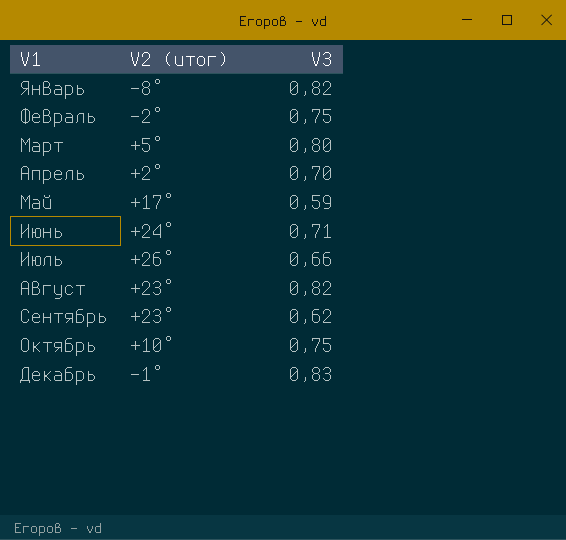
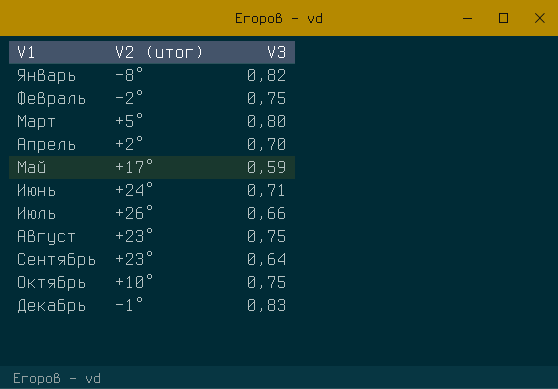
Август | V3: 0,82 -> 0,75
Сентябрь | V3: 0,62 -> 0,64

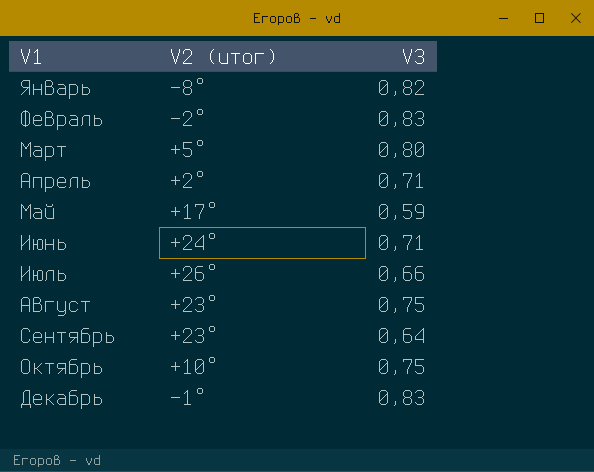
Февраль | V3: 0,75 -> 0,83
Апрель | V3: 0,70 -> 0,71

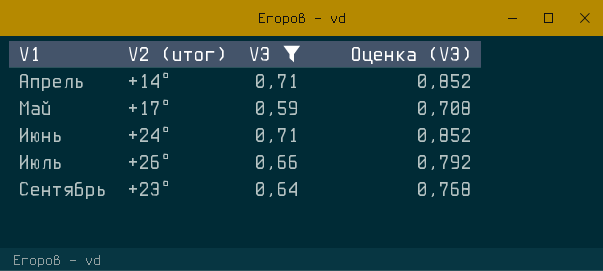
filter: none -> V3 <= 0,71
column Оценка (V3) | formula: none -> [V3] * 1,2
Апрель | V2 (итог): +2° -> +14°

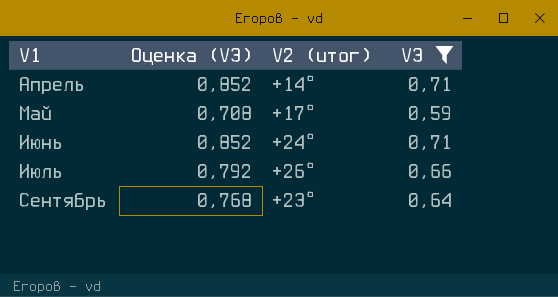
column Оценка (V3) | position: 4 -> 2

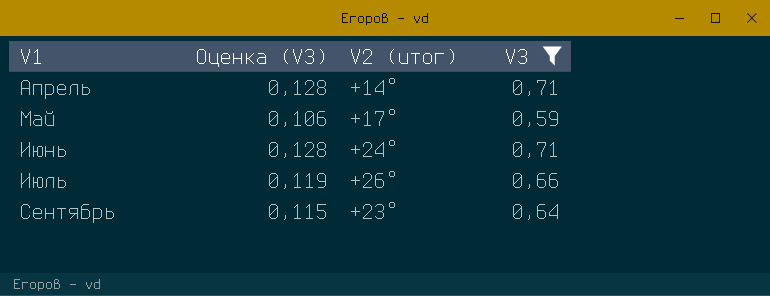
column Оценка (V3) | formula: [V3] * 1,2 -> [V3] * 0,18

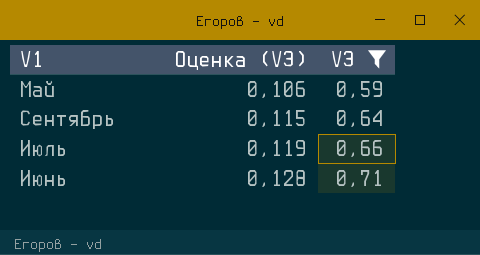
row order: V1 ascending -> Оценка (V3) ascending
column V2 (итог) | position: 3 -> none
row Апрель: 0,128 | +14° | 0,71 -> none

